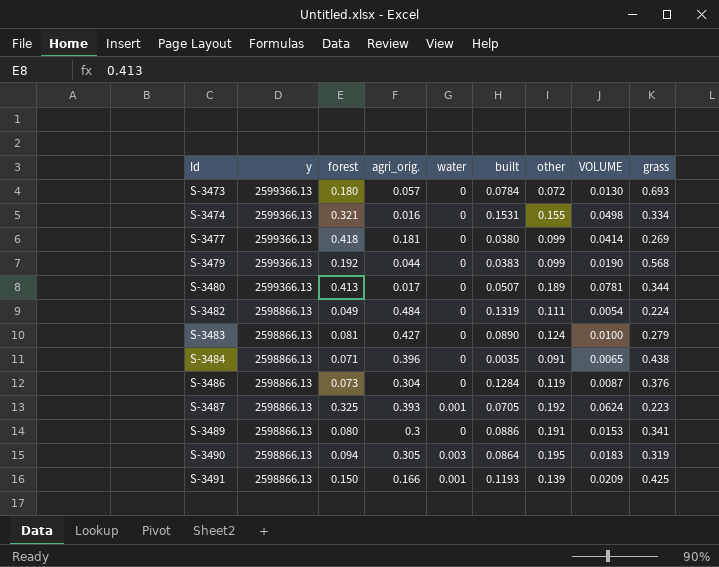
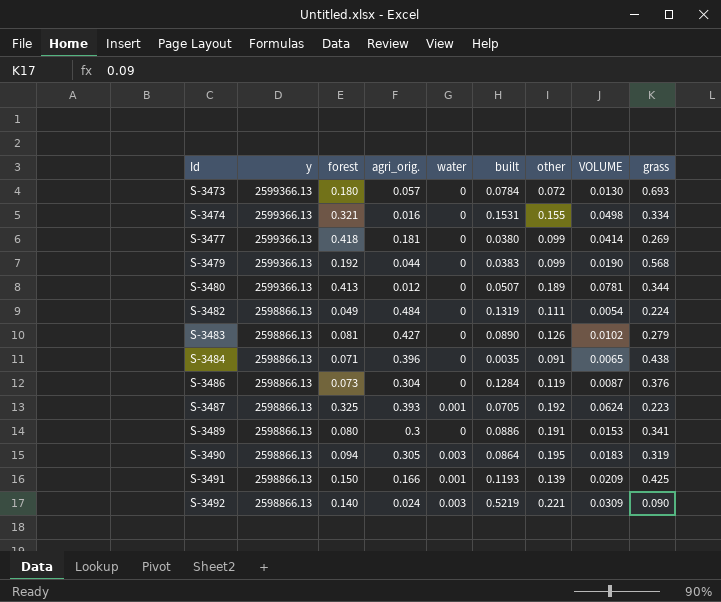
S-3480 | agri_orig.: 0.017 -> 0.012
S-3483 | other: 0.124 -> 0.126
S-3483 | VOLUME: 0.0100 -> 0.0102
row S-3492: none -> 2598866.13 | 0.140 | 0.024 | 0.003 | 0.5219 | 0.221 | 0.0309 | 0.090

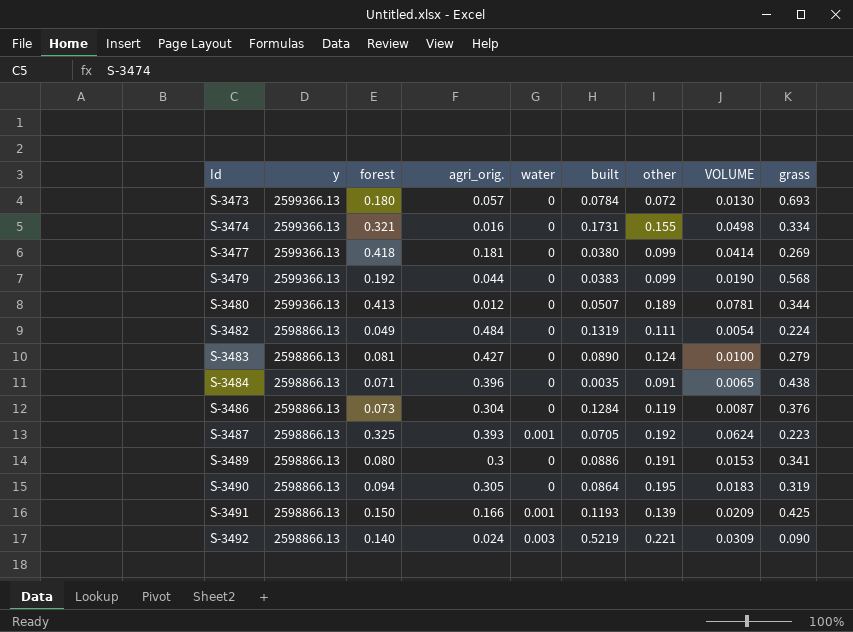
S-3474 | built: 0.1531 -> 0.1731
S-3483 | other: 0.126 -> 0.124
S-3483 | VOLUME: 0.0102 -> 0.0100
S-3490 | water: 0.003 -> 0

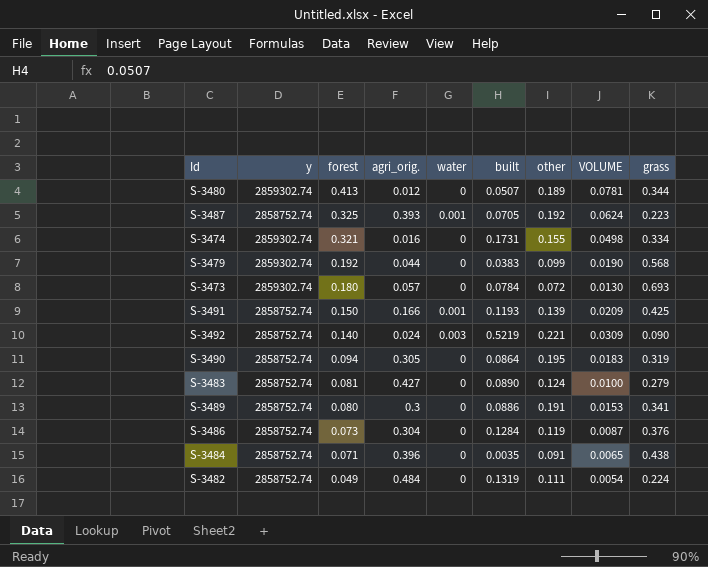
row order: Id ascending -> forest descending
row S-3477: 2599366.13 | 0.418 | 0.181 | 0 | 0.0380 | 0.099 | 0.0414 | 0.269 -> none
S-3480 | y: 2599366.13 -> 2859302.74
S-3487 | y: 2598866.13 -> 2858752.74
S-3474 | y: 2599366.13 -> 2859302.74
S-3479 | y: 2599366.13 -> 2859302.74
S-3473 | y: 2599366.13 -> 2859302.74
S-3491 | y: 2598866.13 -> 2858752.74
S-3492 | y: 2598866.13 -> 2858752.74
S-3490 | y: 2598866.13 -> 2858752.74
S-3483 | y: 2598866.13 -> 2858752.74
S-3489 | y: 2598866.13 -> 2858752.74
S-3486 | y: 2598866.13 -> 2858752.74
S-3484 | y: 2598866.13 -> 2858752.74
S-3482 | y: 2598866.13 -> 2858752.74

